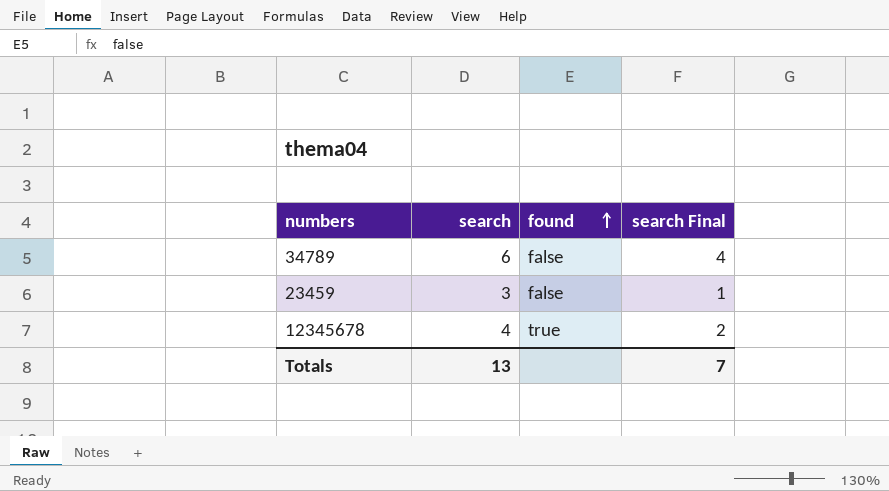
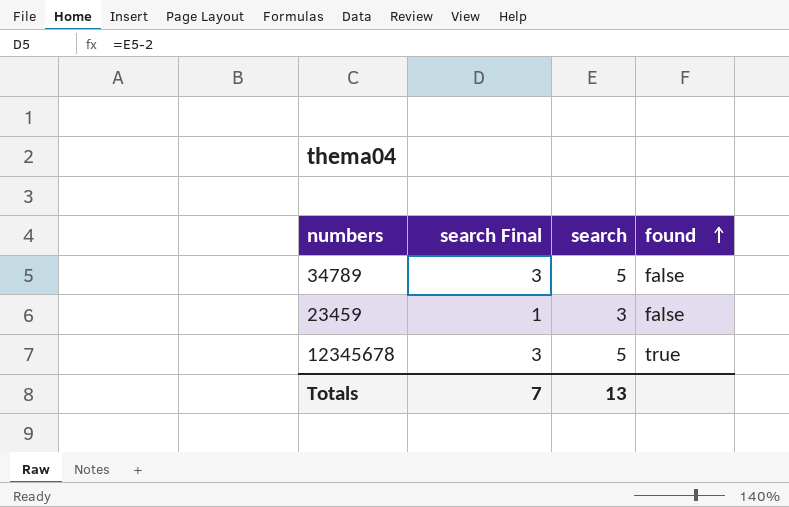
column search Final | position: 4 -> 2
34789 | search Final: 4 -> 3
34789 | search: 6 -> 5
12345678 | search Final: 2 -> 3
12345678 | search: 4 -> 5

